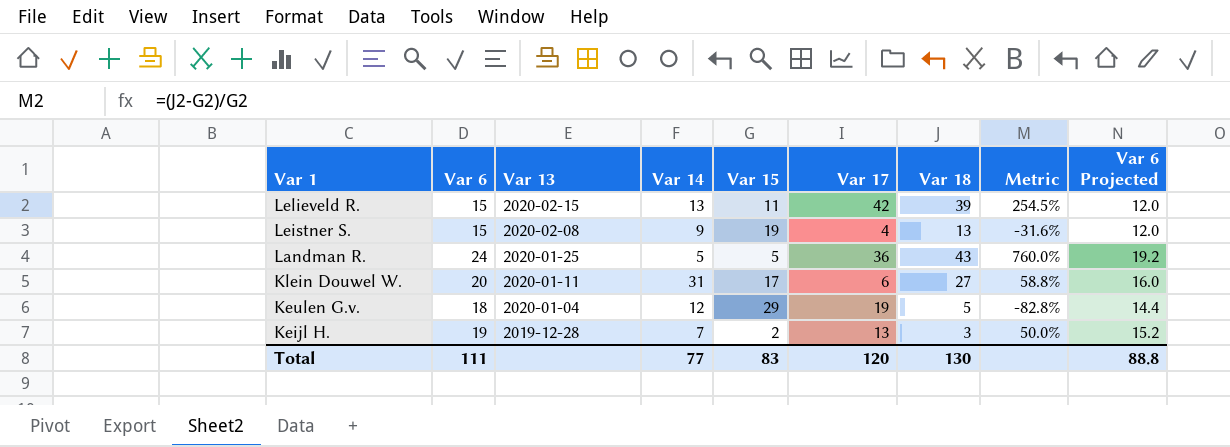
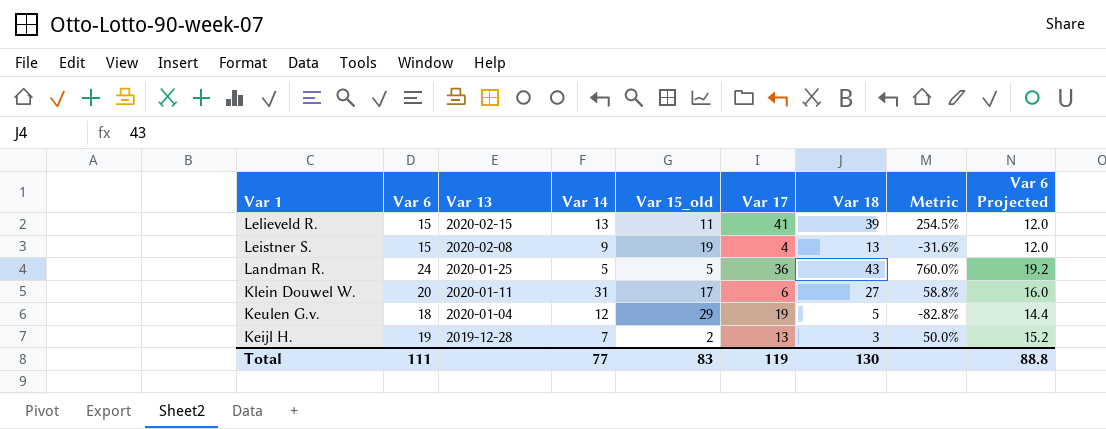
column name: Var 15 -> Var 15_old
Lelieveld R. | Var 17: 42 -> 41
Total | Var 17: 120 -> 119

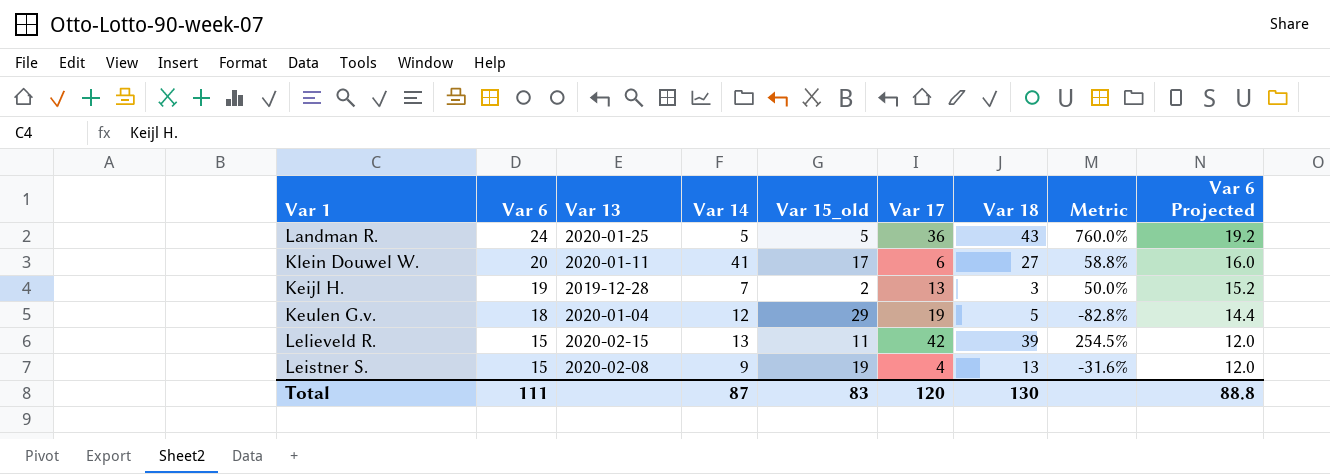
row order: Var 1 descending -> Var 6 descending
Klein Douwel W. | Var 14: 31 -> 41
Lelieveld R. | Var 17: 41 -> 42
Total | Var 14: 77 -> 87
Total | Var 17: 119 -> 120

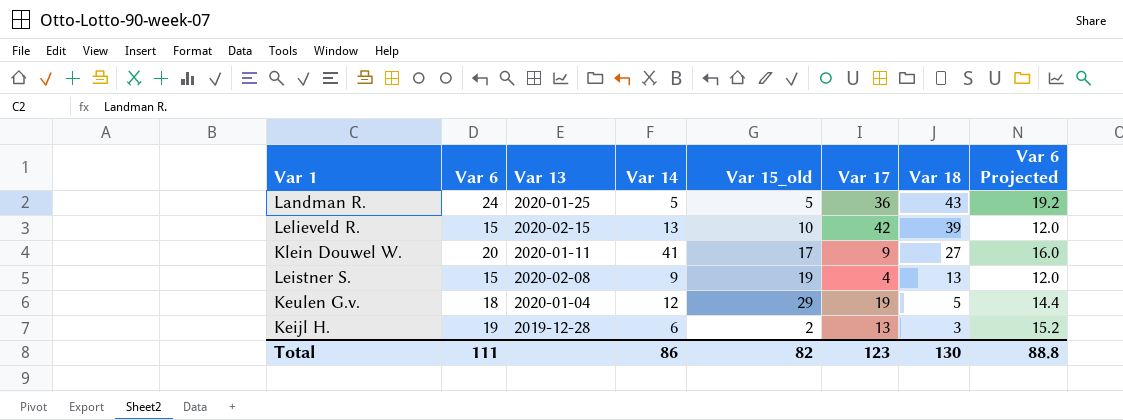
row order: Var 6 descending -> Var 18 descending
column Metric | formula: ([Var 18] - [Var 15_old]) / [Var 15_old] -> none
Lelieveld R. | Var 15_old: 11 -> 10
Klein Douwel W. | Var 17: 6 -> 9
Keijl H. | Var 14: 7 -> 6
Total | Var 14: 87 -> 86
Total | Var 15_old: 83 -> 82
Total | Var 17: 120 -> 123

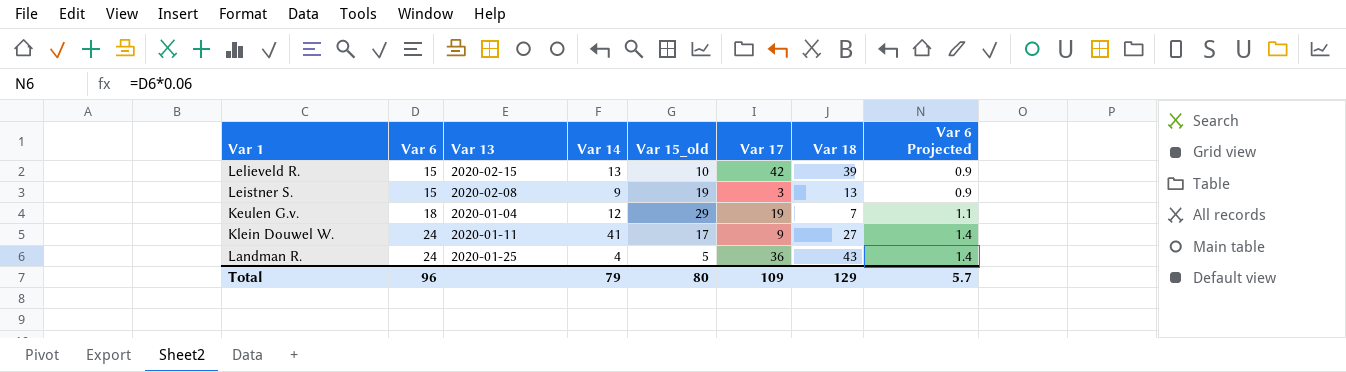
row order: Var 18 descending -> Var 6 ascending
column Var 6 Projected | formula: [Var 6] * 0.8 -> [Var 6] * 0.06
row Keijl H.: 19 | 2019-12-28 | 6 | 2 | 13 | 3 | 15.2 -> none
Leistner S. | Var 17: 4 -> 3
Keulen G.v. | Var 18: 5 -> 7
Klein Douwel W. | Var 6: 20 -> 24
Landman R. | Var 14: 5 -> 4
Total | Var 6: 111 -> 96
Total | Var 14: 86 -> 79
Total | Var 15_old: 82 -> 80
Total | Var 17: 123 -> 109
Total | Var 18: 130 -> 129
Total | Var 6 Projected: 88.8 -> 5.7

